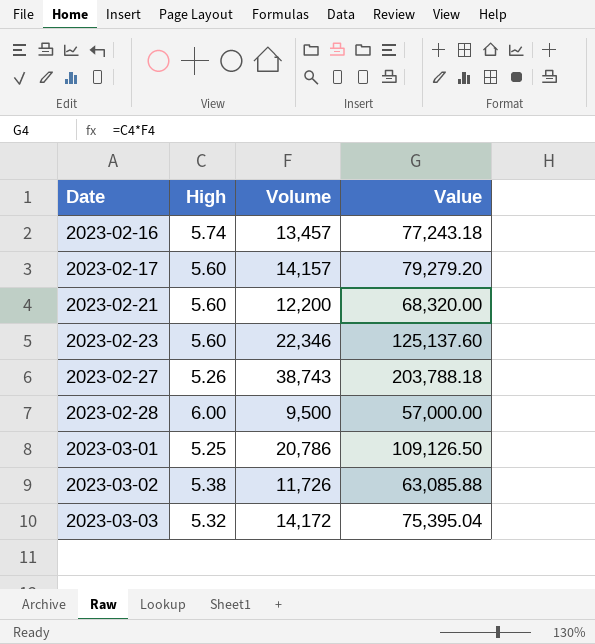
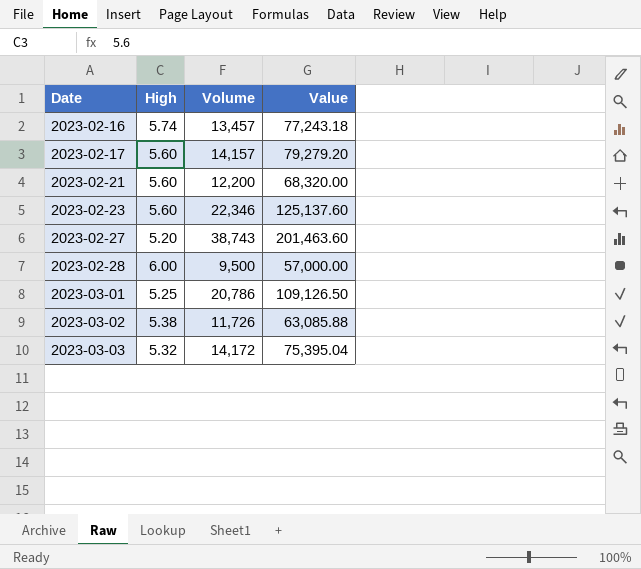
2023-02-27 | High: 5.26 -> 5.20
2023-02-27 | Value: 203,788.18 -> 201,463.60

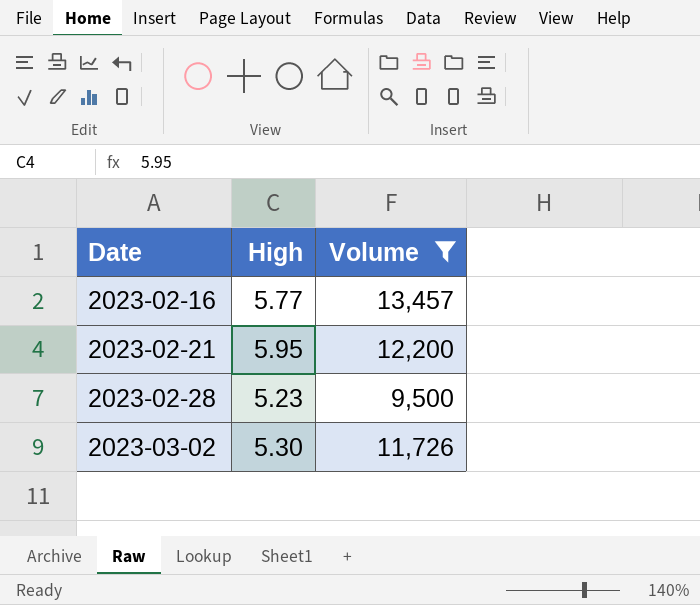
filter: none -> Volume <= 13,457
column Value | formula: [High] * [Volume] -> none
2023-02-16 | High: 5.74 -> 5.77
2023-02-21 | High: 5.60 -> 5.95
2023-02-28 | High: 6.00 -> 5.23
2023-03-02 | High: 5.38 -> 5.30

